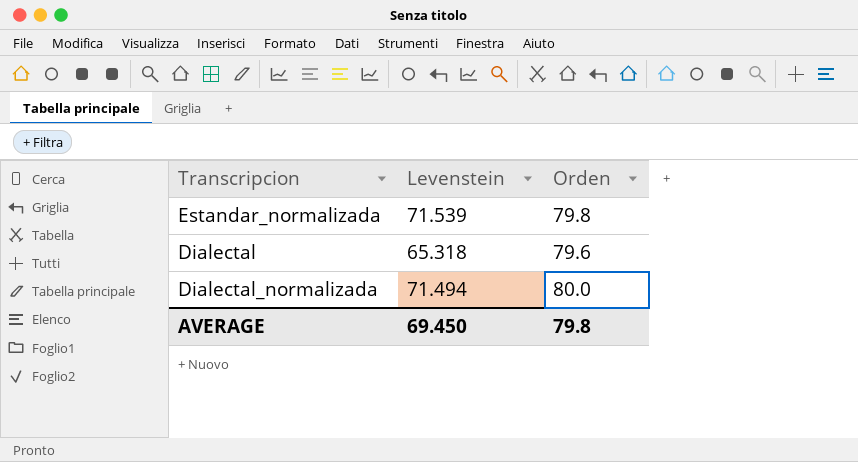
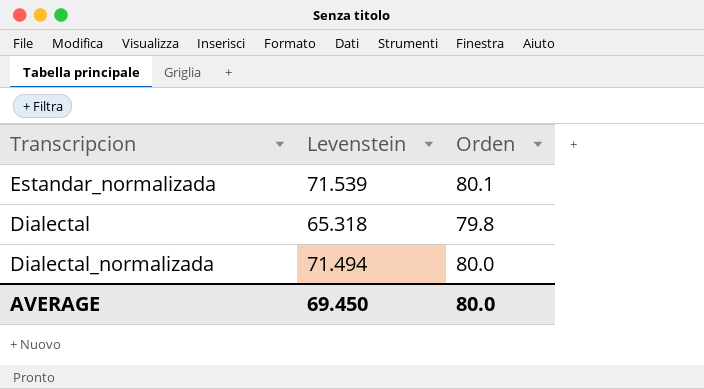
Estandar_normalizada | Orden: 79.8 -> 80.1
Dialectal | Orden: 79.6 -> 79.8
AVERAGE | Orden: 79.8 -> 80.0

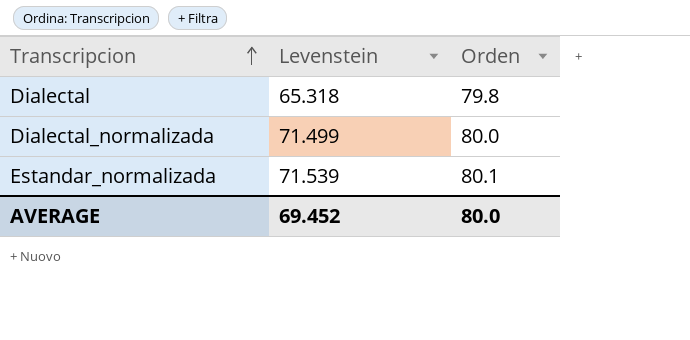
row order: none -> Transcripcion ascending
Dialectal_normalizada | Levenstein: 71.494 -> 71.499
AVERAGE | Levenstein: 69.450 -> 69.452

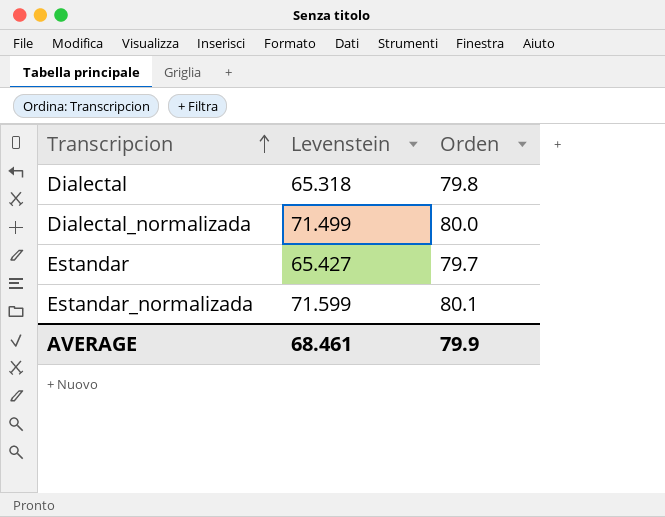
row Estandar: none -> 65.427 | 79.7
Estandar_normalizada | Levenstein: 71.539 -> 71.599
AVERAGE | Levenstein: 69.452 -> 68.461
AVERAGE | Orden: 80.0 -> 79.9

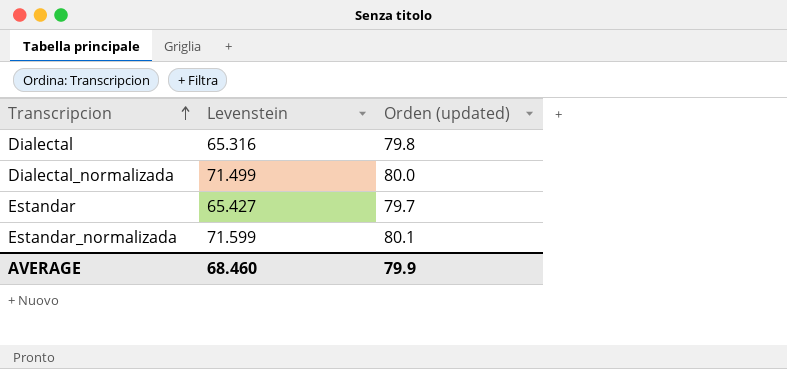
column name: Orden -> Orden (updated)
Dialectal | Levenstein: 65.318 -> 65.316
AVERAGE | Levenstein: 68.461 -> 68.460

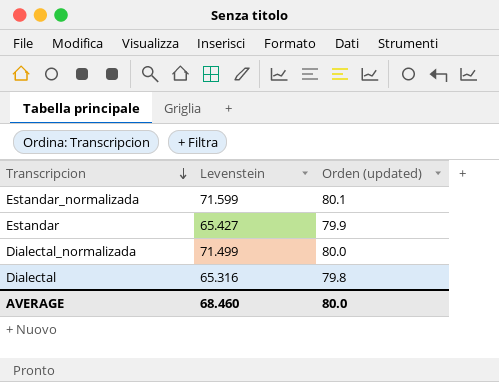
row order: Transcripcion ascending -> Transcripcion descending
Estandar | Orden (updated): 79.7 -> 79.9
AVERAGE | Orden (updated): 79.9 -> 80.0

